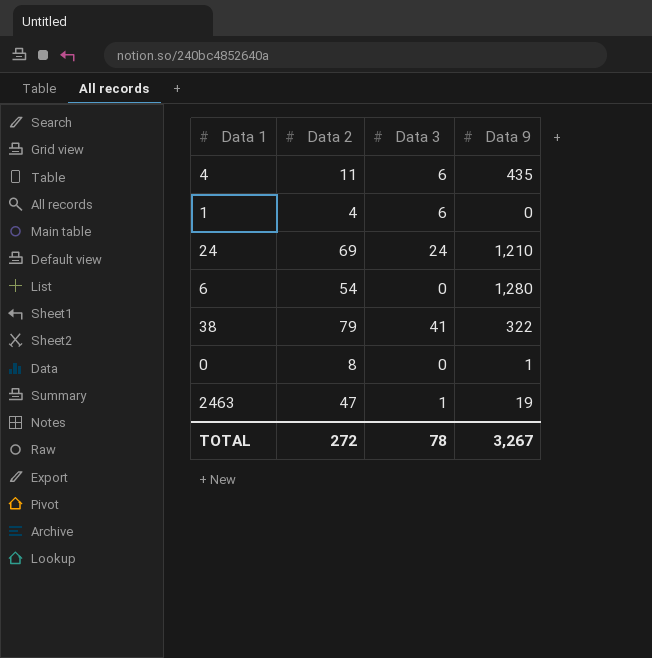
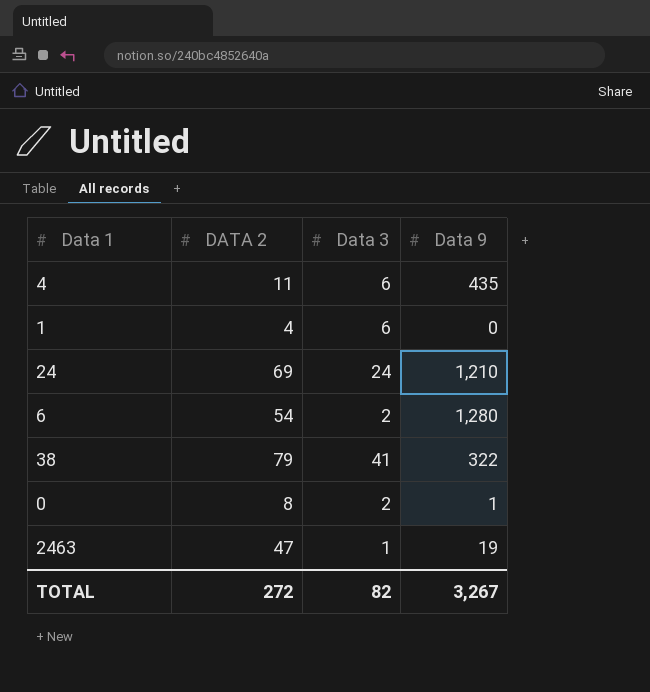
column name: Data 2 -> DATA 2
6 | Data 3: 0 -> 2
0 | Data 3: 0 -> 2
TOTAL | Data 3: 78 -> 82

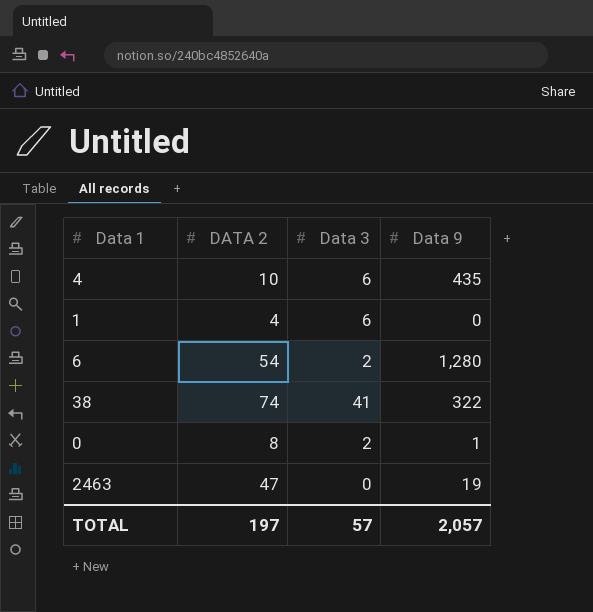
row 24: 69 | 24 | 1,210 -> none
4 | DATA 2: 11 -> 10
38 | DATA 2: 79 -> 74
2463 | Data 3: 1 -> 0
TOTAL | DATA 2: 272 -> 197
TOTAL | Data 3: 82 -> 57
TOTAL | Data 9: 3,267 -> 2,057

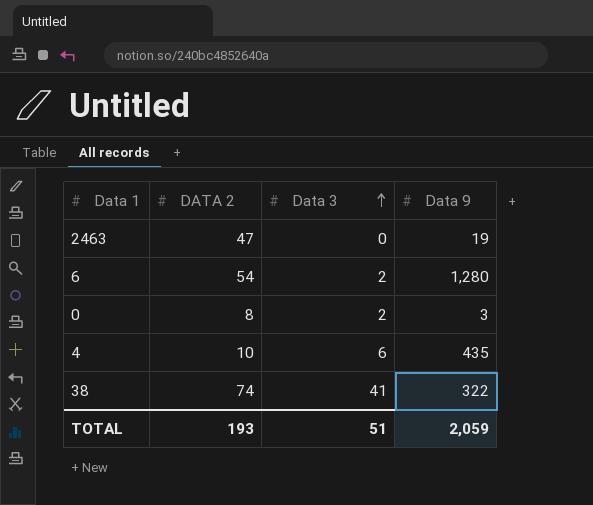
row order: none -> Data 3 ascending
row 1: 4 | 6 | 0 -> none
0 | Data 9: 1 -> 3
TOTAL | DATA 2: 197 -> 193
TOTAL | Data 3: 57 -> 51
TOTAL | Data 9: 2,057 -> 2,059

